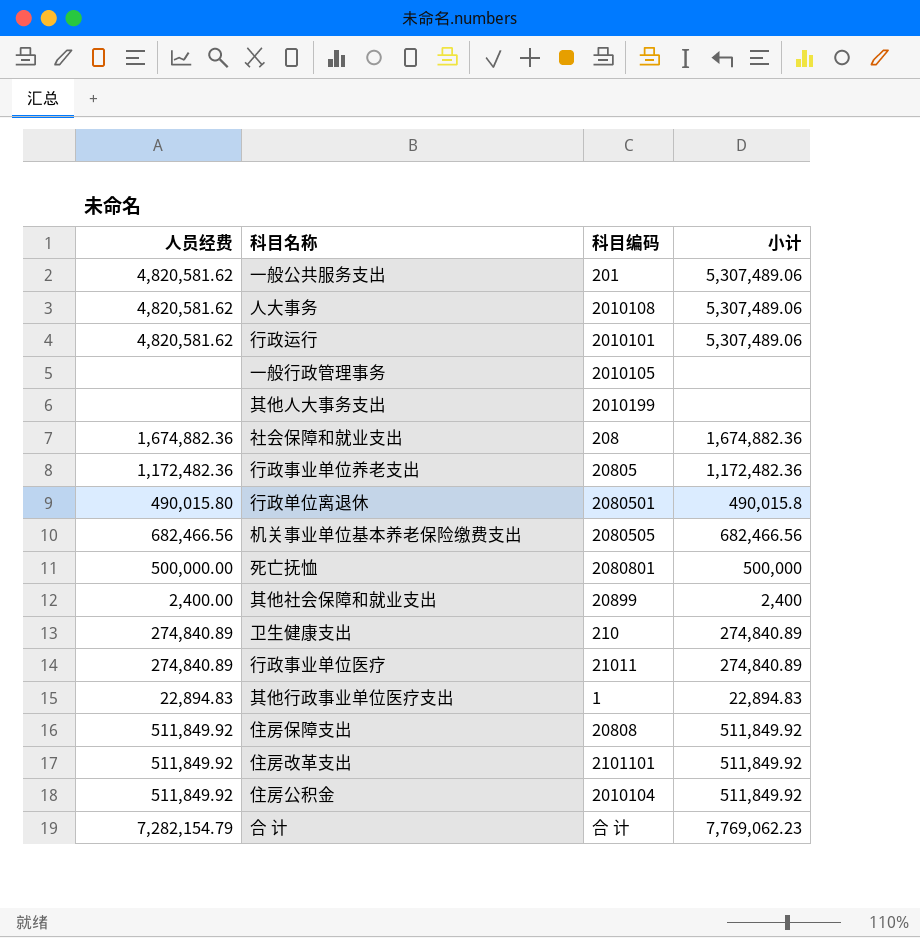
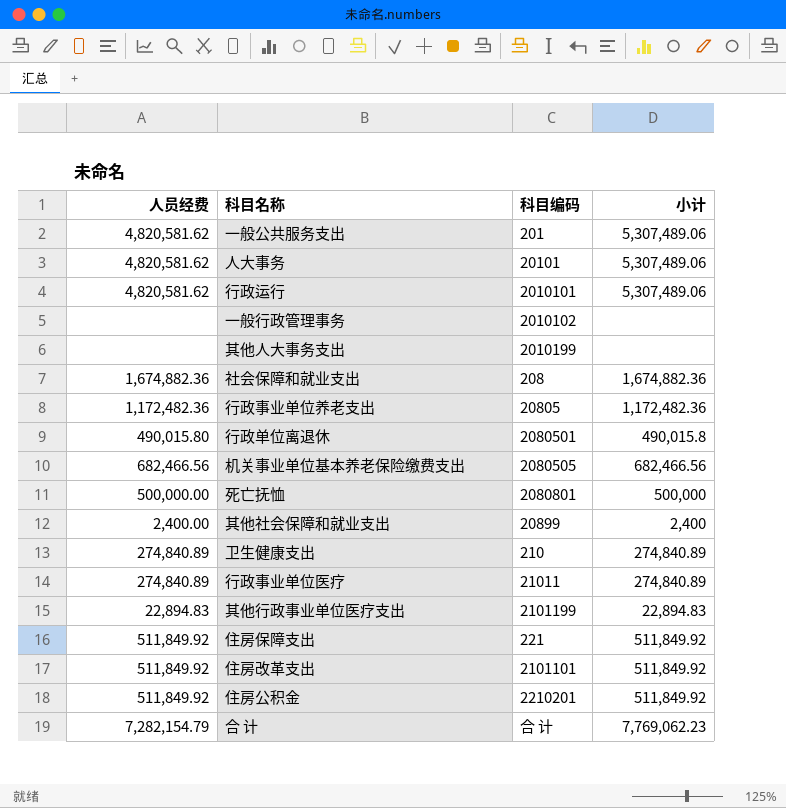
人大事务 | 科目编码: 2010108 -> 20101
一般行政管理事务 | 科目编码: 2010105 -> 2010102
其他行政事业单位医疗支出 | 科目编码: 1 -> 2101199
住房保障支出 | 科目编码: 20808 -> 221
住房公积金 | 科目编码: 2010104 -> 2210201

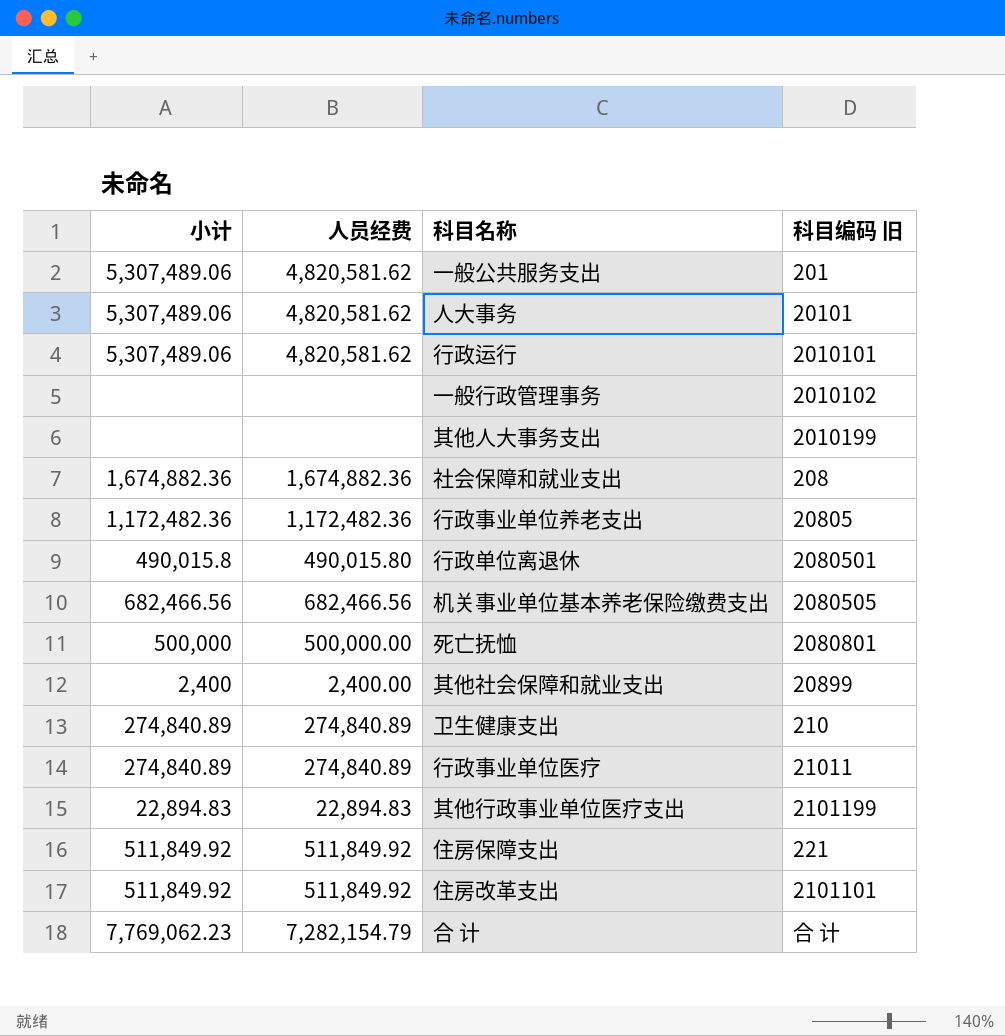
column 小计 | position: 4 -> 1
column name: 科目编码 -> 科目编码 旧
row 住房公积金: 511,849.92 | 2210201 | 511,849.92 -> none

